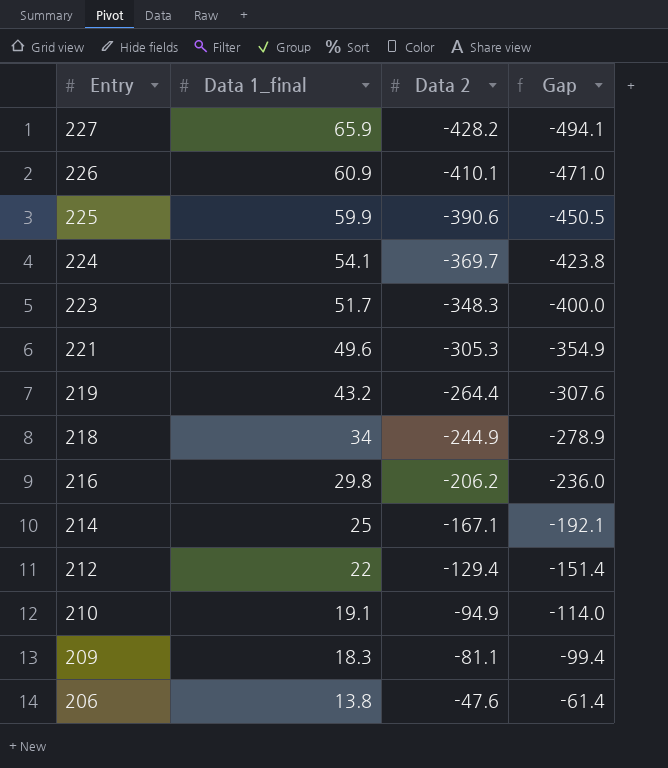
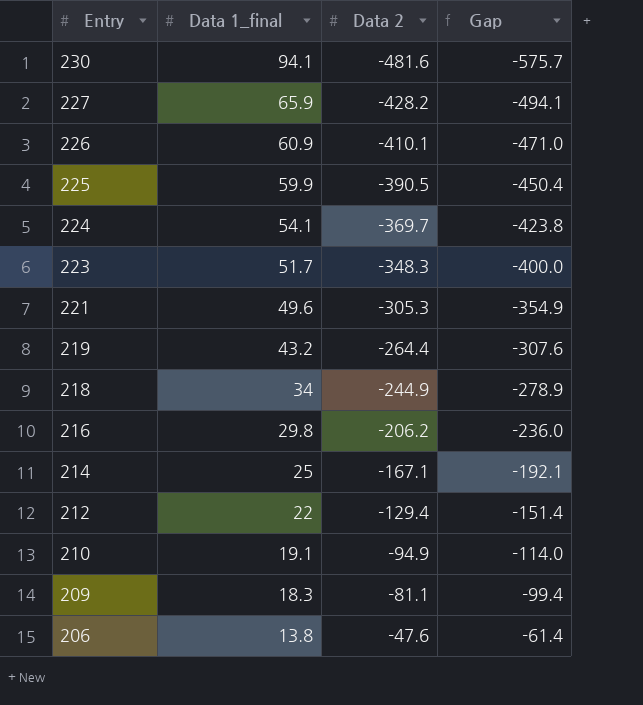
row 230: none -> 94.1 | -481.6 | -575.7
225 | Data 2: -390.6 -> -390.5
225 | Gap: -450.5 -> -450.4

